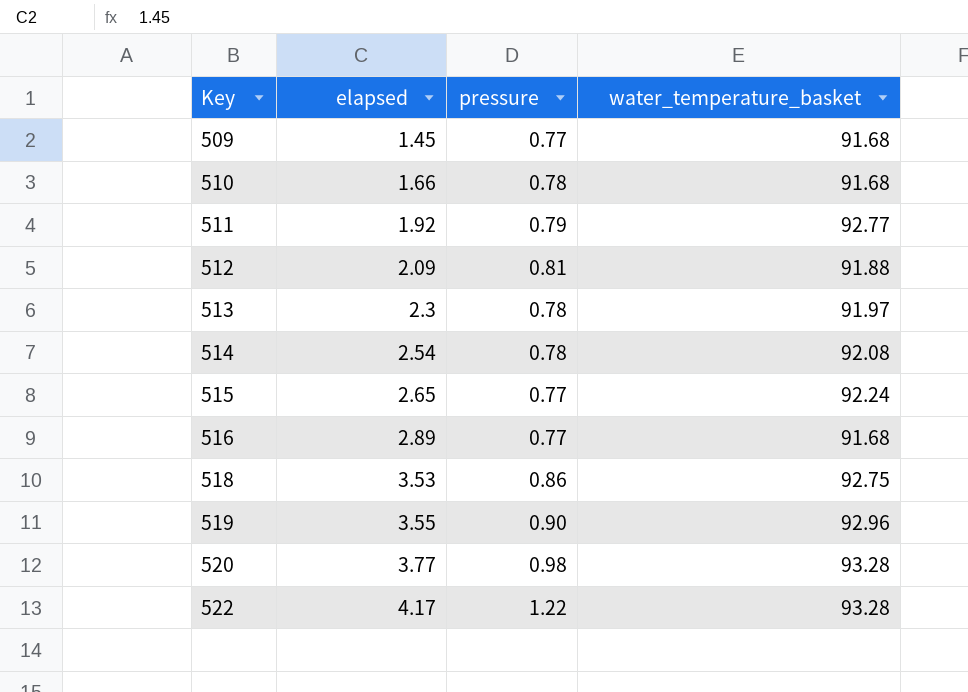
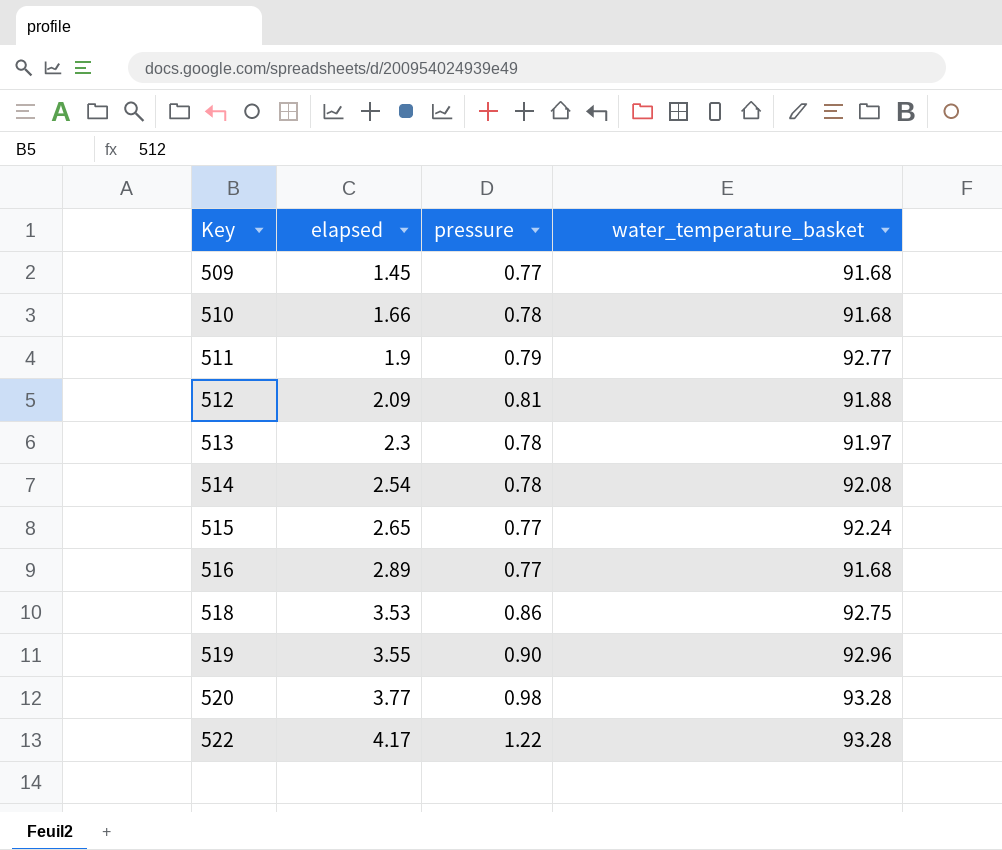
511 | elapsed: 1.92 -> 1.9

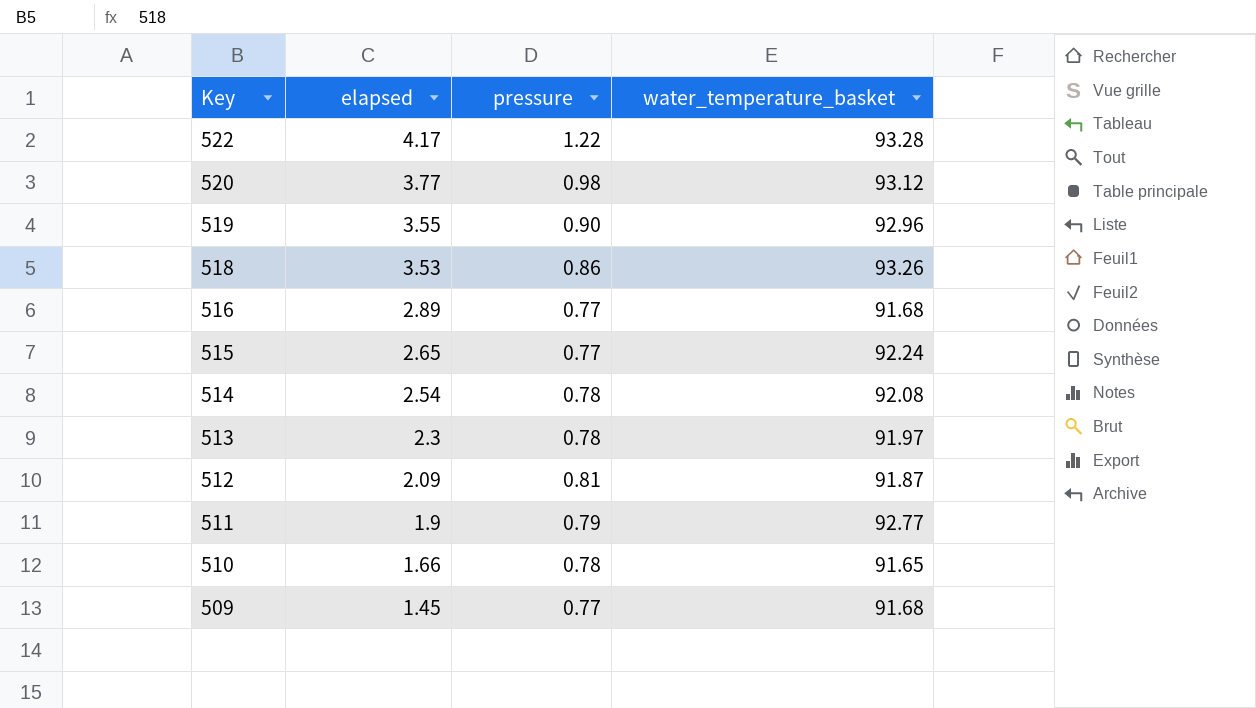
row order: Key ascending -> Key descending
520 | water_temperature_basket: 93.28 -> 93.12
518 | water_temperature_basket: 92.75 -> 93.26
512 | water_temperature_basket: 91.88 -> 91.87
510 | water_temperature_basket: 91.68 -> 91.65

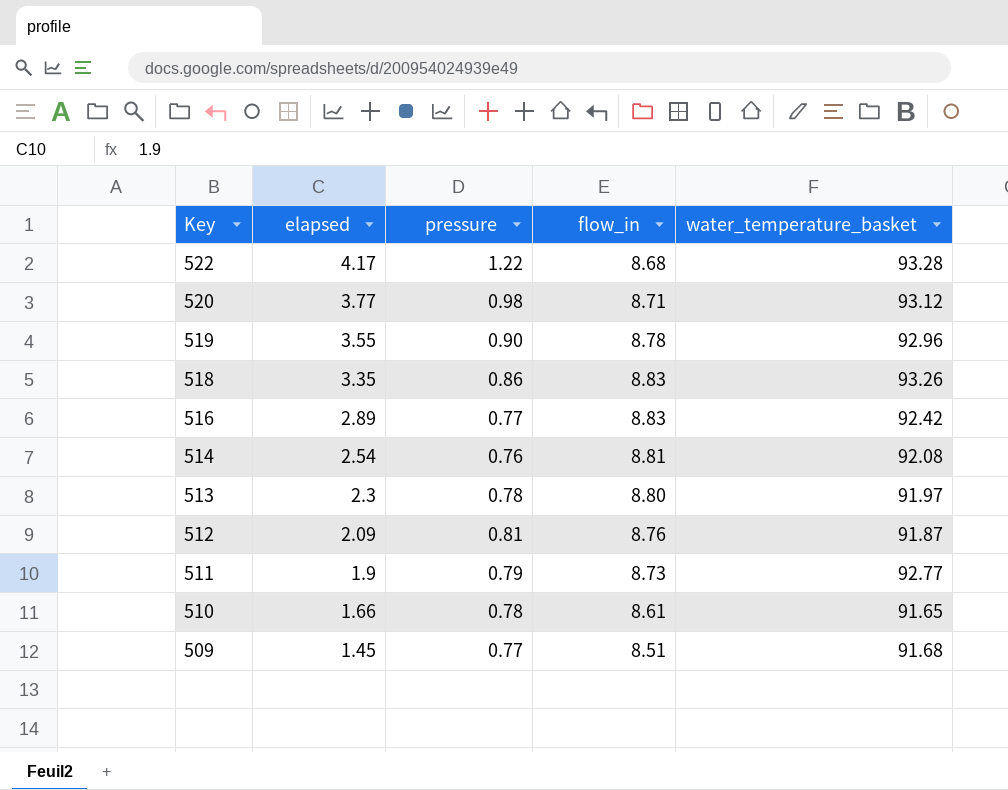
column flow_in | position: none -> 4
row 515: 2.65 | 0.77 | 92.24 -> none
518 | elapsed: 3.53 -> 3.35
516 | water_temperature_basket: 91.68 -> 92.42
514 | pressure: 0.78 -> 0.76

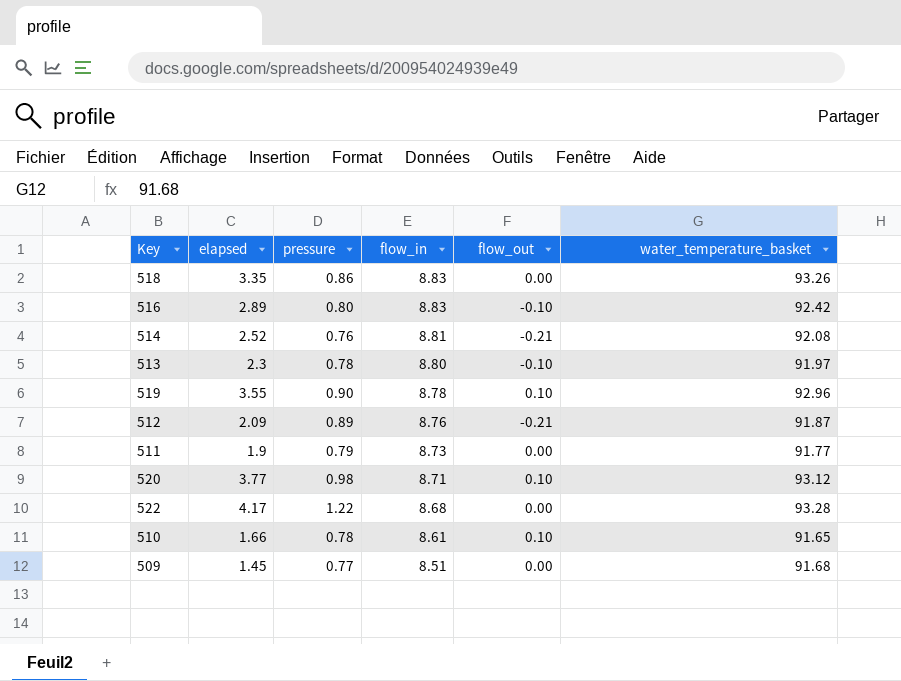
row order: Key descending -> flow_in descending
column flow_out | position: none -> 5
516 | pressure: 0.77 -> 0.80
514 | elapsed: 2.54 -> 2.52
512 | pressure: 0.81 -> 0.89
511 | water_temperature_basket: 92.77 -> 91.77

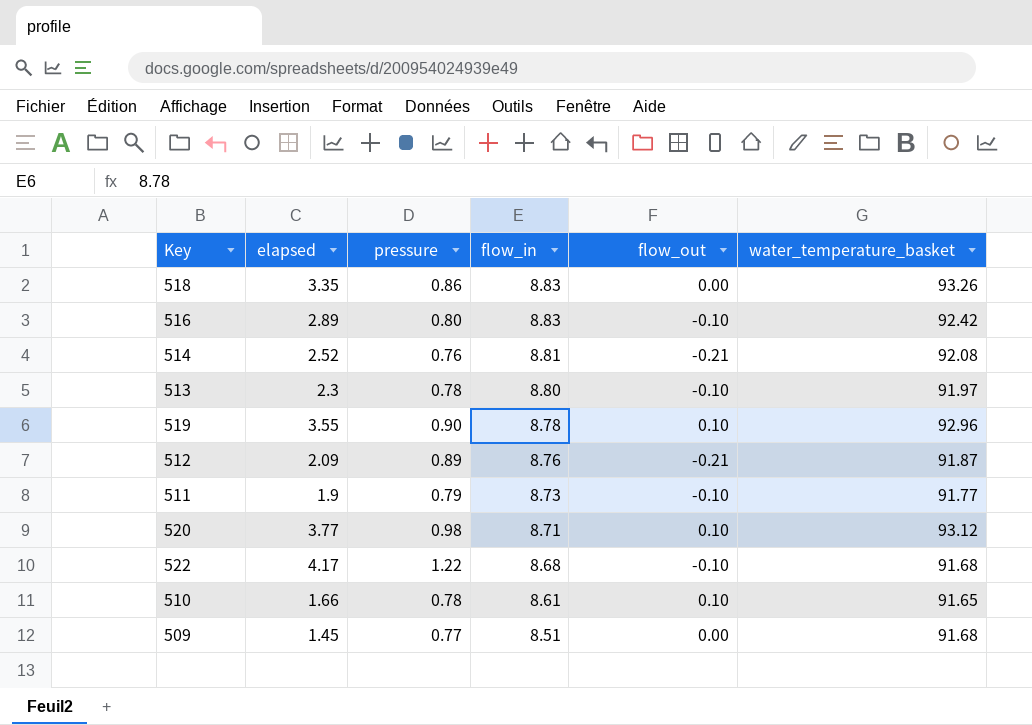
511 | flow_out: 0.00 -> -0.10
522 | flow_out: 0.00 -> -0.10
522 | water_temperature_basket: 93.28 -> 91.68

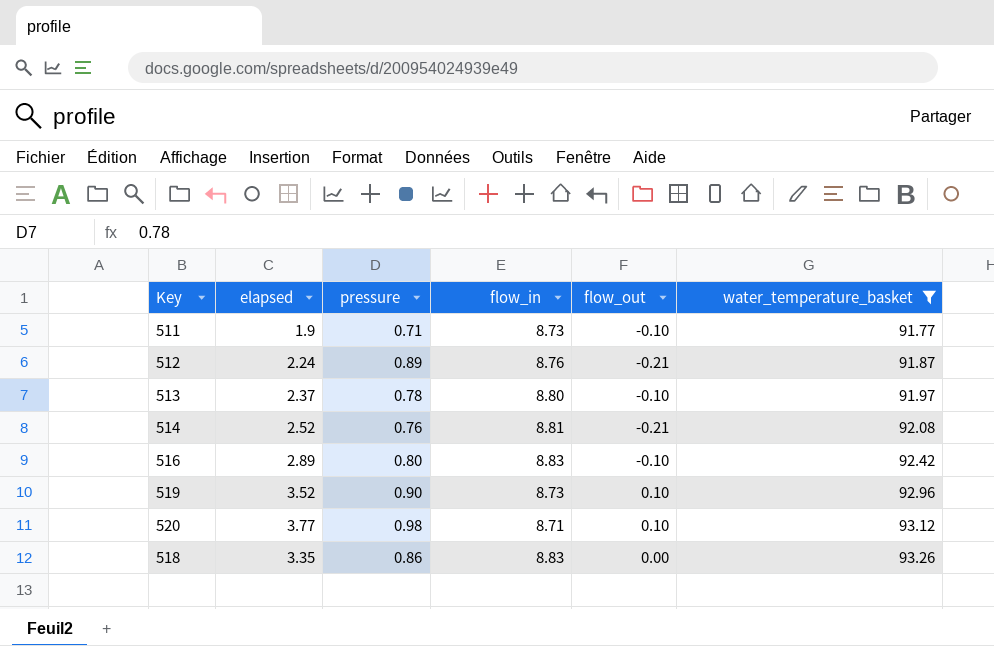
filter: none -> water_temperature_basket >= 91.77
row order: flow_in descending -> water_temperature_basket ascending
511 | pressure: 0.79 -> 0.71
512 | elapsed: 2.09 -> 2.24
513 | elapsed: 2.3 -> 2.37
519 | elapsed: 3.55 -> 3.52
519 | flow_in: 8.78 -> 8.73

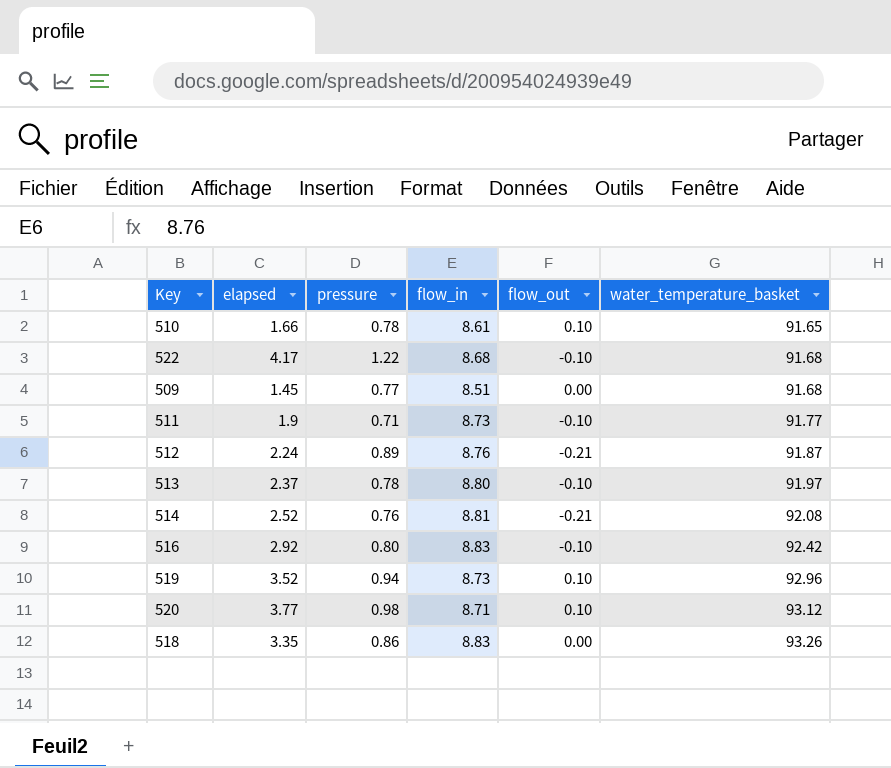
filter: water_temperature_basket >= 91.77 -> none
516 | elapsed: 2.89 -> 2.92
519 | pressure: 0.90 -> 0.94

